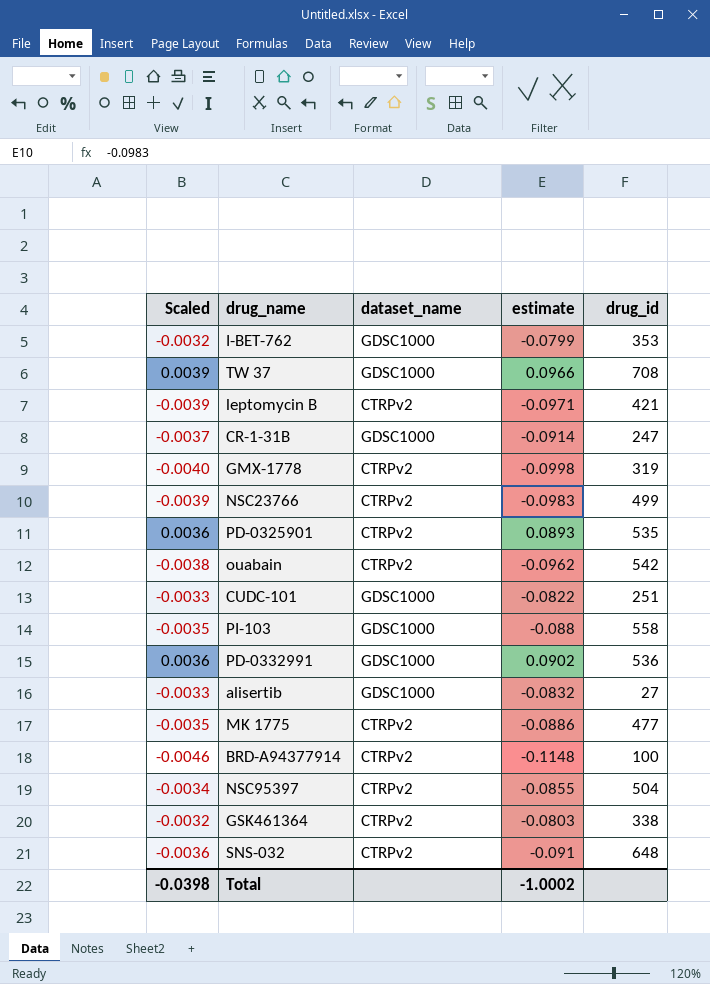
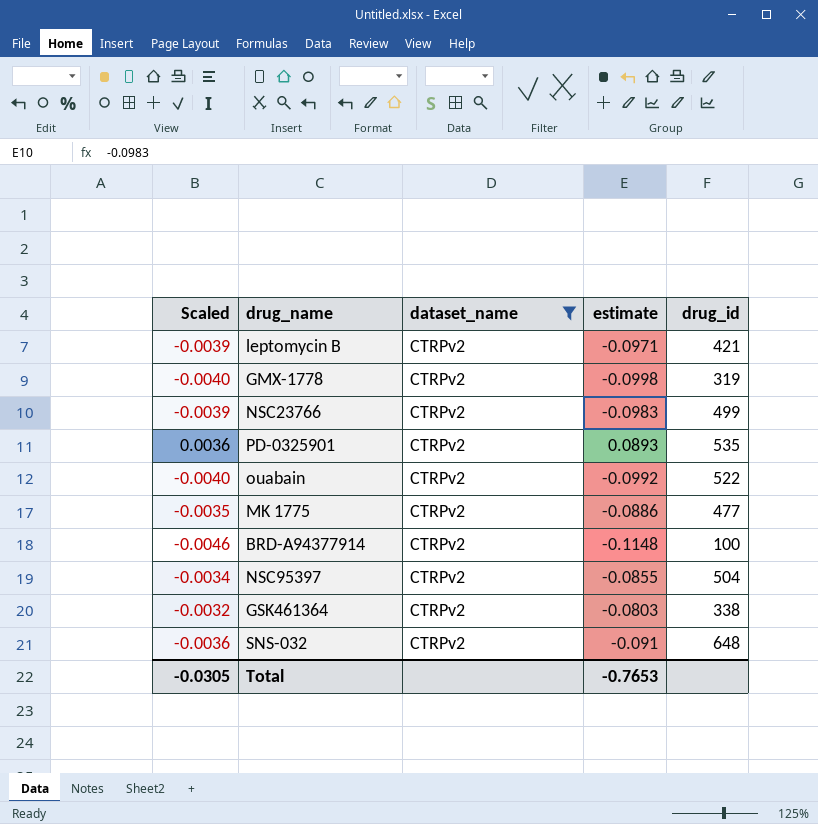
filter: none -> dataset_name = CTRPv2
ouabain | Scaled: -0.0038 -> -0.0040
ouabain | estimate: -0.0962 -> -0.0992
ouabain | drug_id: 542 -> 522
Total | Scaled: -0.0398 -> -0.0305
Total | estimate: -1.0002 -> -0.7653

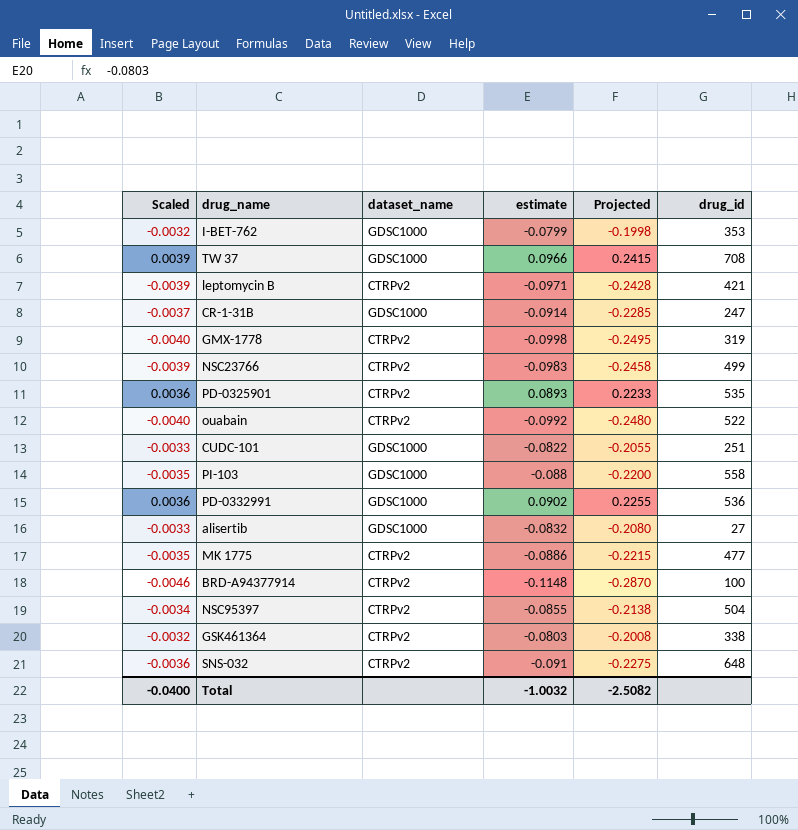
filter: dataset_name = CTRPv2 -> none
column Projected | formula: none -> [estimate] * 2.5
Total | Scaled: -0.0305 -> -0.0400
Total | estimate: -0.7653 -> -1.0032

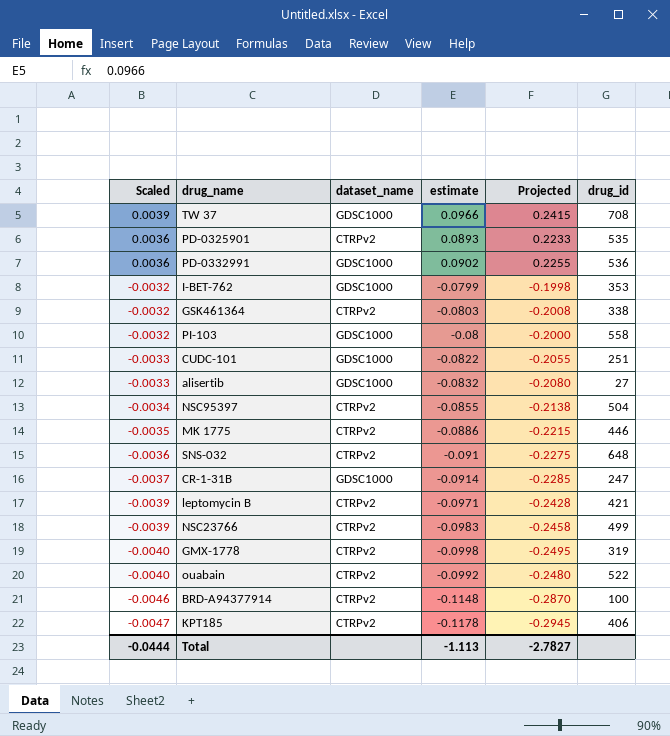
row order: none -> Scaled descending
PI-103 | Scaled: -0.0035 -> -0.0032
PI-103 | estimate: -0.088 -> -0.08
PI-103 | Projected: -0.2200 -> -0.2000
MK 1775 | drug_id: 477 -> 446
row KPT185: none -> -0.0047 | CTRPv2 | -0.1178 | -0.2945 | 406
Total | Scaled: -0.0400 -> -0.0444
Total | estimate: -1.0032 -> -1.113
Total | Projected: -2.5082 -> -2.7827

